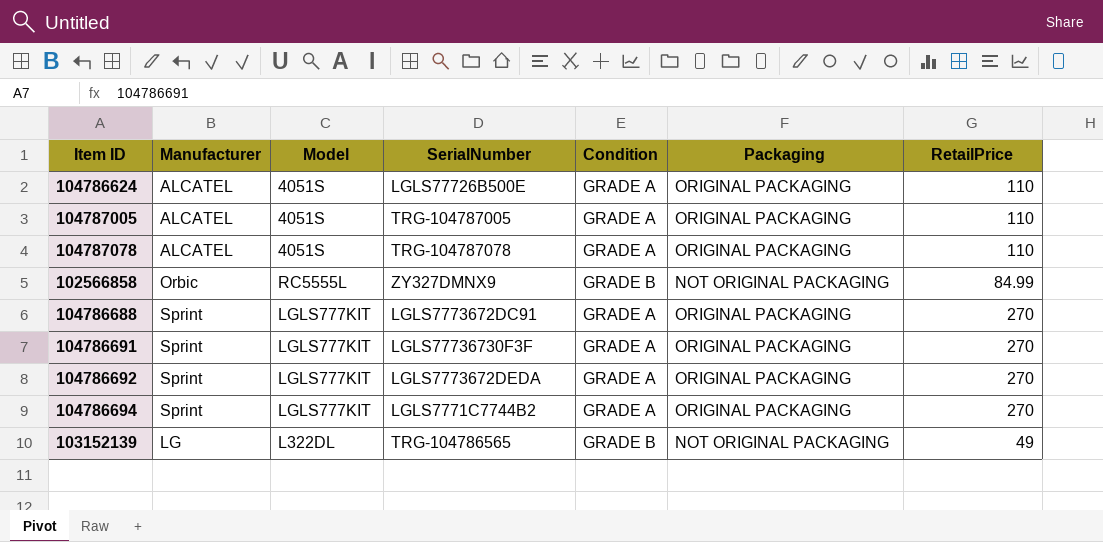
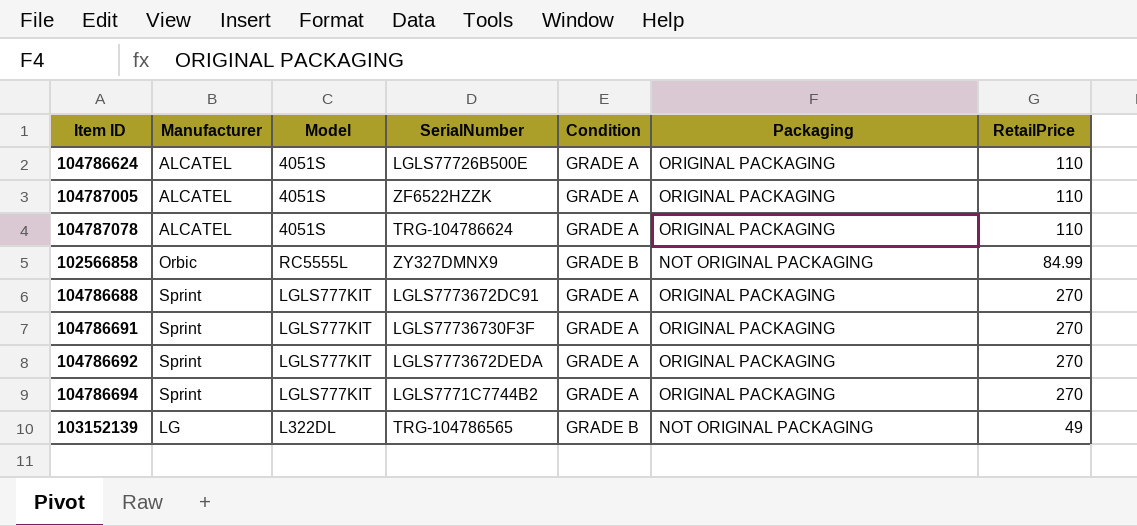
104787005 | SerialNumber: TRG-104787005 -> ZF6522HZZK
104787078 | SerialNumber: TRG-104787078 -> TRG-104786624

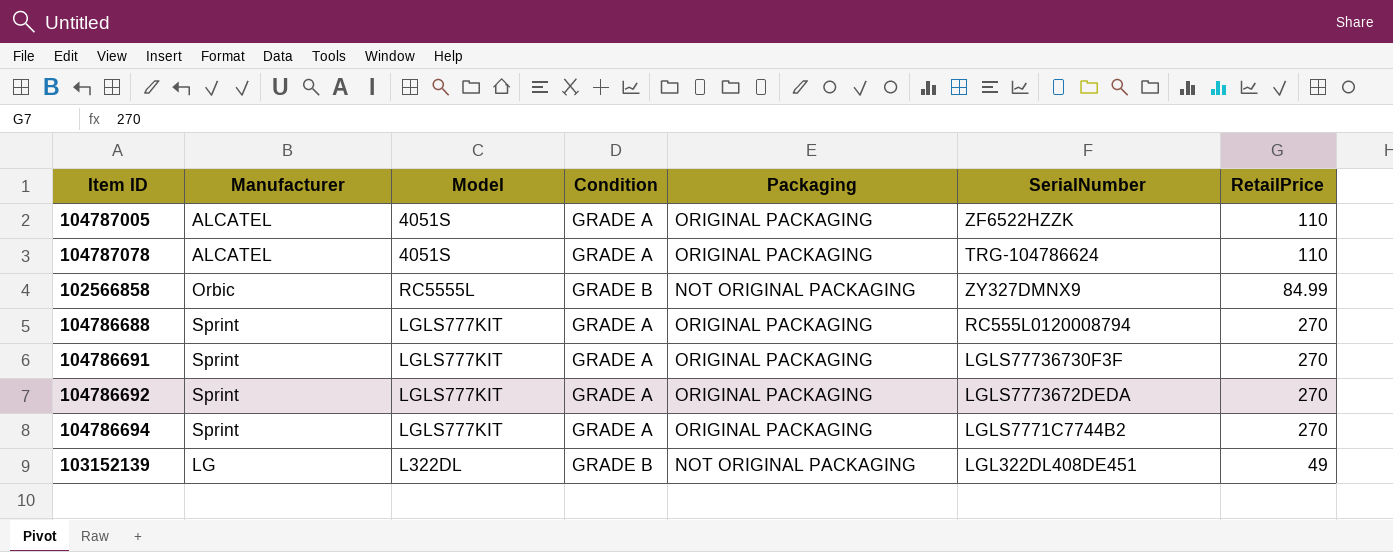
column SerialNumber | position: 4 -> 6
row 104786624: ALCATEL | 4051S | LGLS77726B500E | GRADE A | ORIGINAL PACKAGING | 110 -> none
104786688 | SerialNumber: LGLS7773672DC91 -> RC555L0120008794
103152139 | SerialNumber: TRG-104786565 -> LGL322DL408DE451

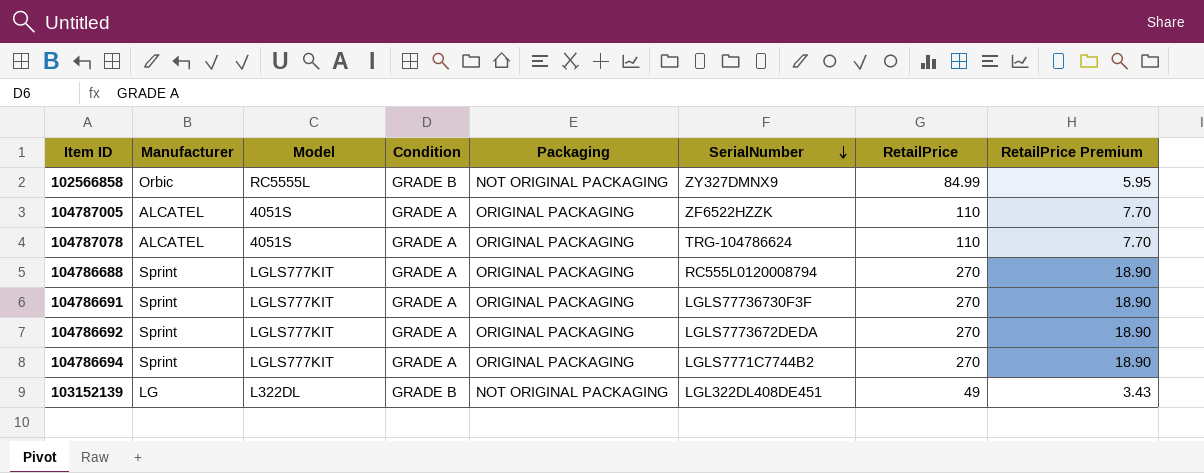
row order: none -> SerialNumber descending
column RetailPrice Premium | formula: none -> [RetailPrice] * 0.07

